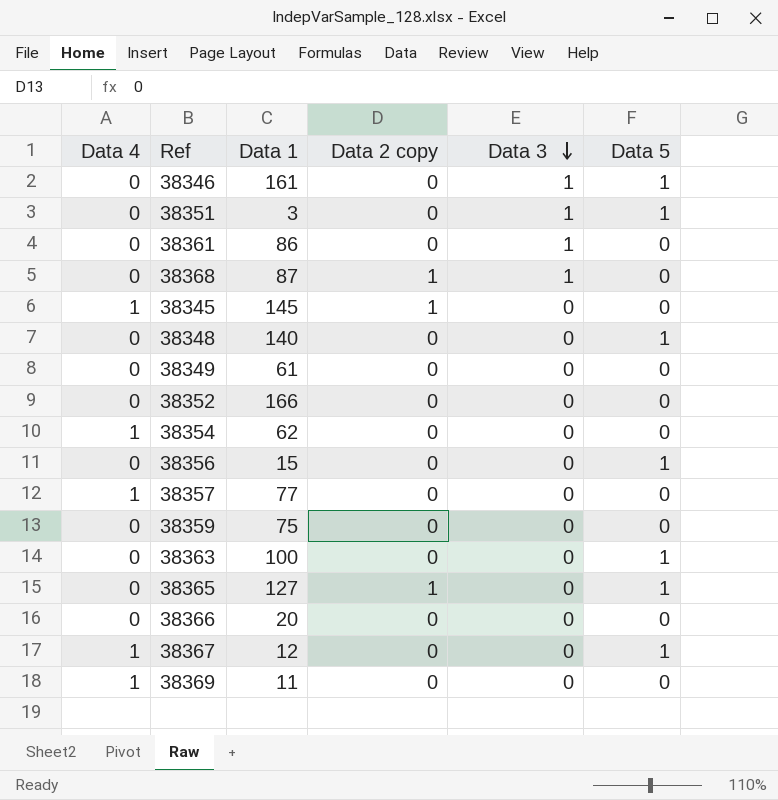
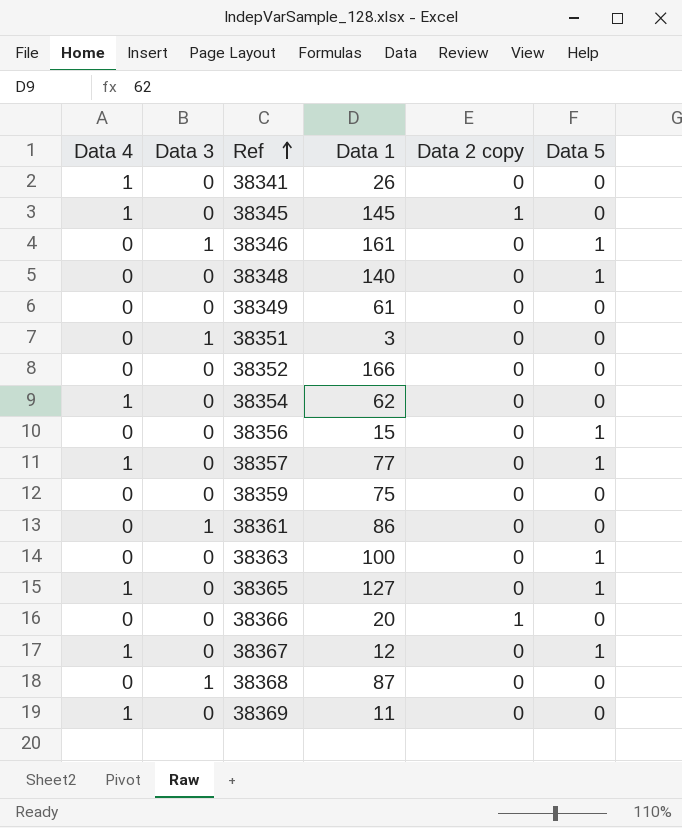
row order: Data 3 descending -> Ref ascending
column Data 3 | position: 5 -> 2
row 38341: none -> 1 | 0 | 26 | 0 | 0
38351 | Data 5: 1 -> 0
38357 | Data 5: 0 -> 1
38365 | Data 4: 0 -> 1
38365 | Data 2 copy: 1 -> 0
38366 | Data 2 copy: 0 -> 1
38368 | Data 2 copy: 1 -> 0

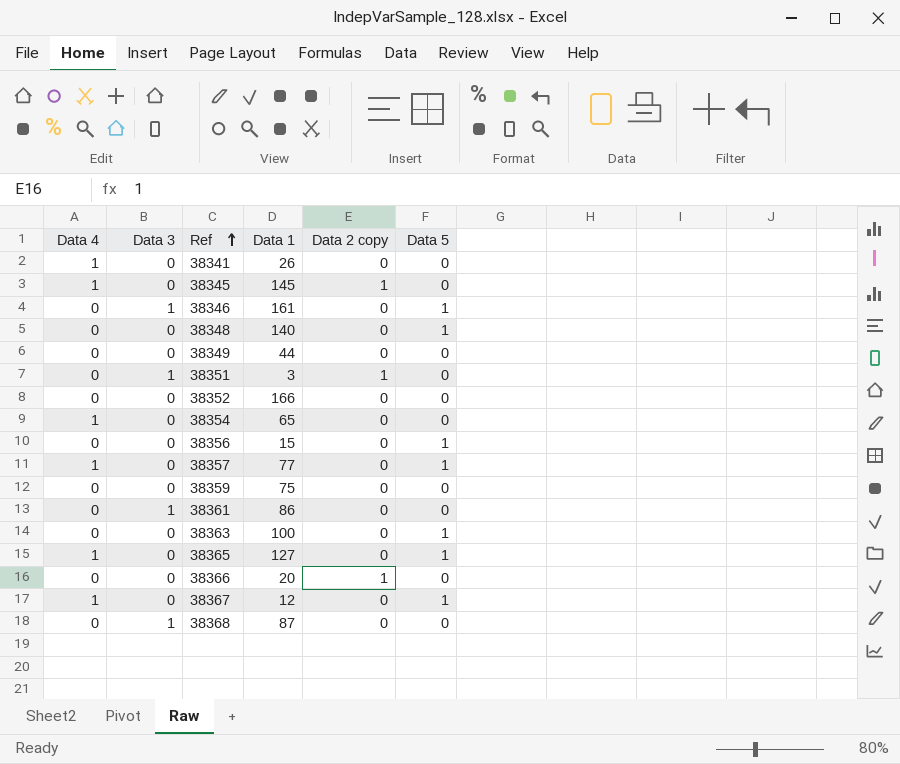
row 38369: 1 | 0 | 11 | 0 | 0 -> none
38349 | Data 1: 61 -> 44
38351 | Data 2 copy: 0 -> 1
38354 | Data 1: 62 -> 65

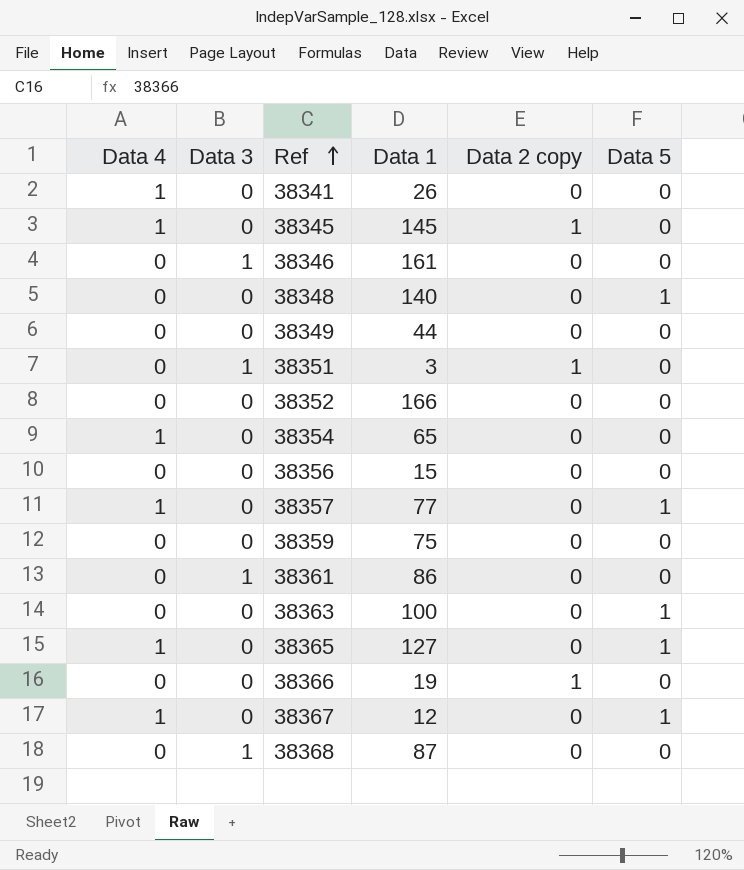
38346 | Data 5: 1 -> 0
38356 | Data 5: 1 -> 0
38366 | Data 1: 20 -> 19

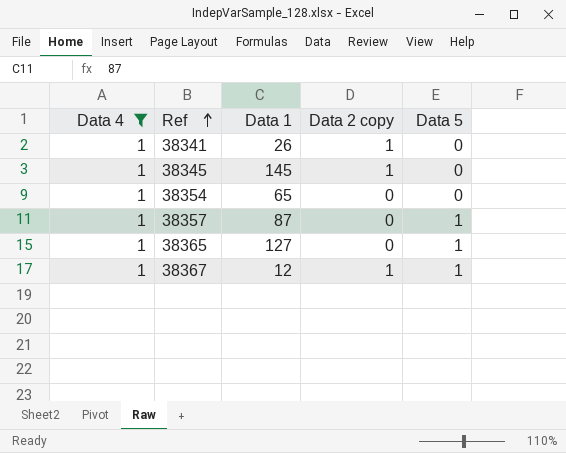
filter: none -> Data 4 = 1
column Data 3 | position: 2 -> none
38341 | Data 2 copy: 0 -> 1
38357 | Data 1: 77 -> 87
38367 | Data 2 copy: 0 -> 1

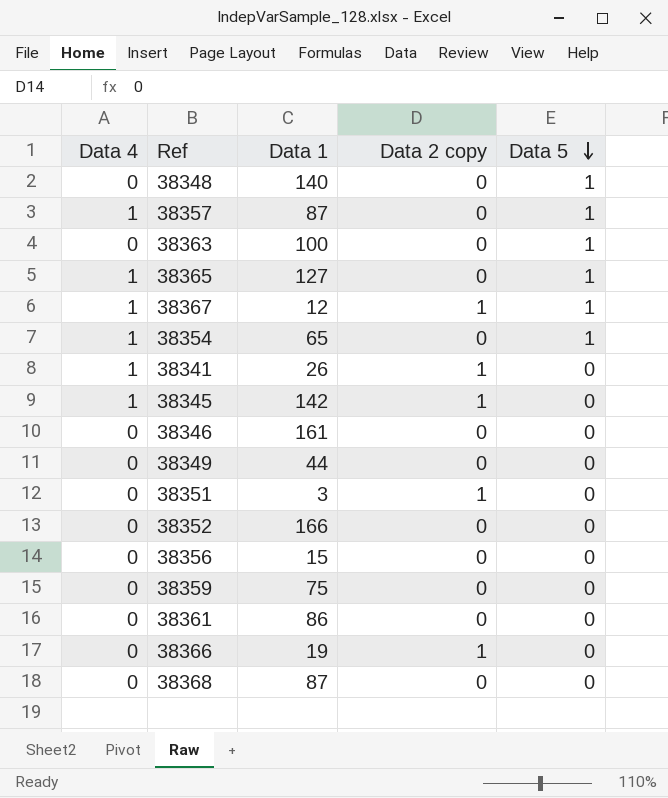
filter: Data 4 = 1 -> none
row order: Ref ascending -> Data 5 descending
38354 | Data 5: 0 -> 1
38345 | Data 1: 145 -> 142

